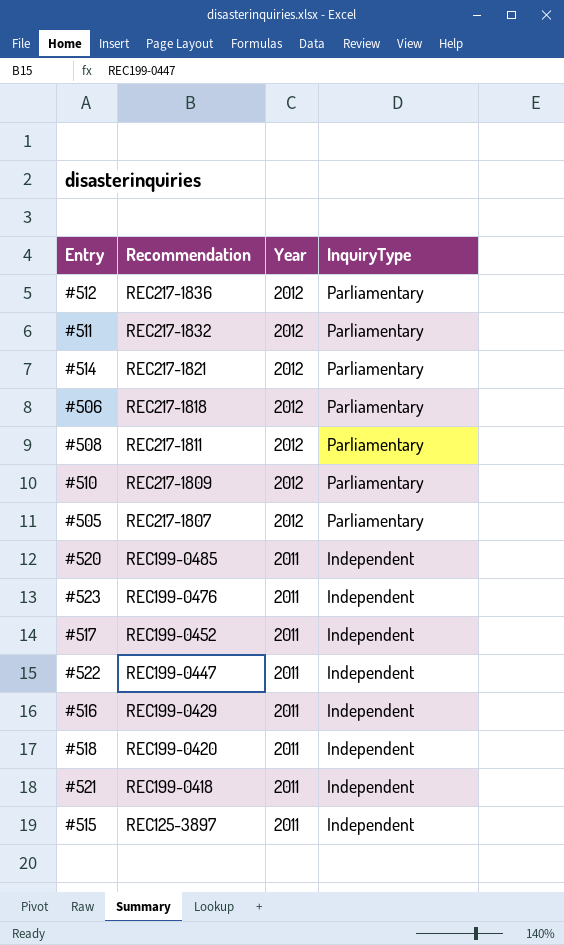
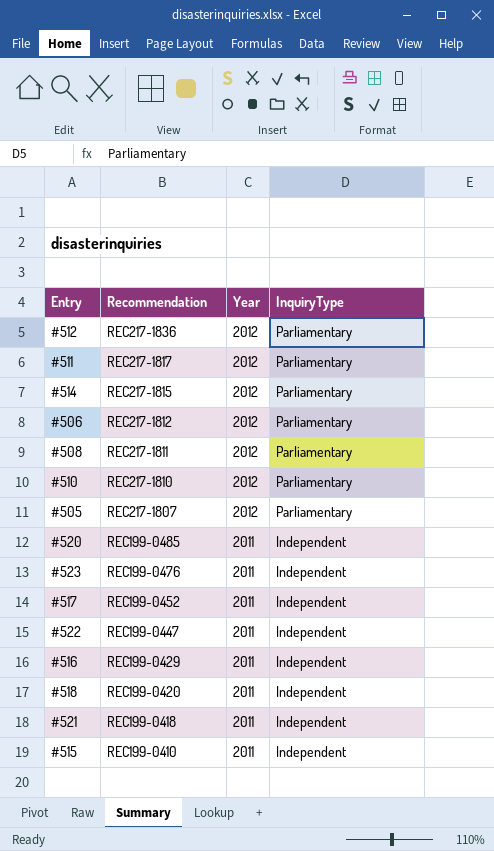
#511 | Recommendation: REC217-1832 -> REC217-1817
#514 | Recommendation: REC217-1821 -> REC217-1815
#506 | Recommendation: REC217-1818 -> REC217-1812
#510 | Recommendation: REC217-1809 -> REC217-1810
#515 | Recommendation: REC125-3897 -> REC199-0410

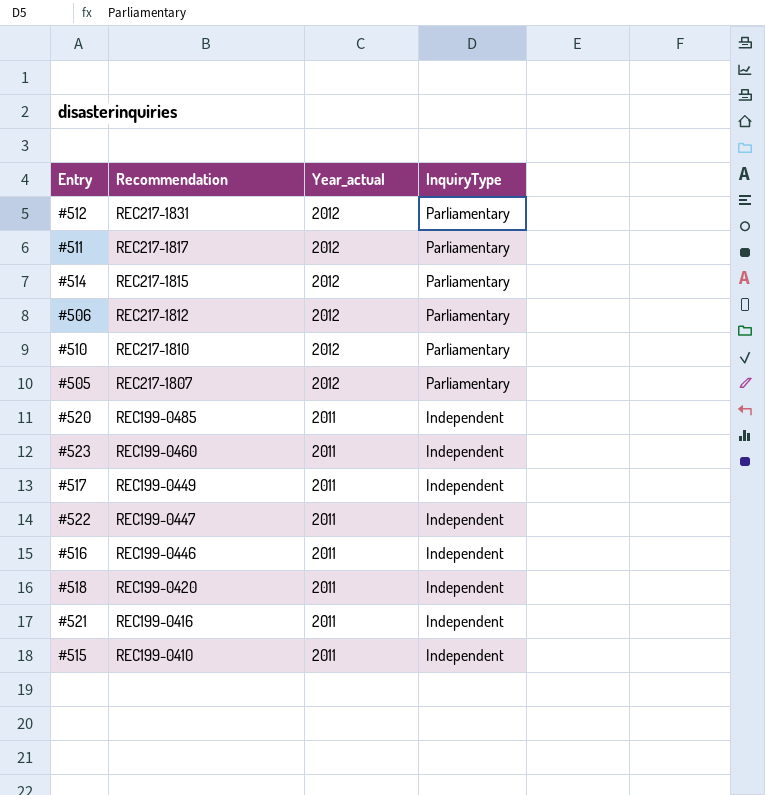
column name: Year -> Year_actual
row #508: REC217-1811 | 2012 | Parliamentary -> none
#512 | Recommendation: REC217-1836 -> REC217-1831
#523 | Recommendation: REC199-0476 -> REC199-0460
#517 | Recommendation: REC199-0452 -> REC199-0449
#516 | Recommendation: REC199-0429 -> REC199-0446
#521 | Recommendation: REC199-0418 -> REC199-0416

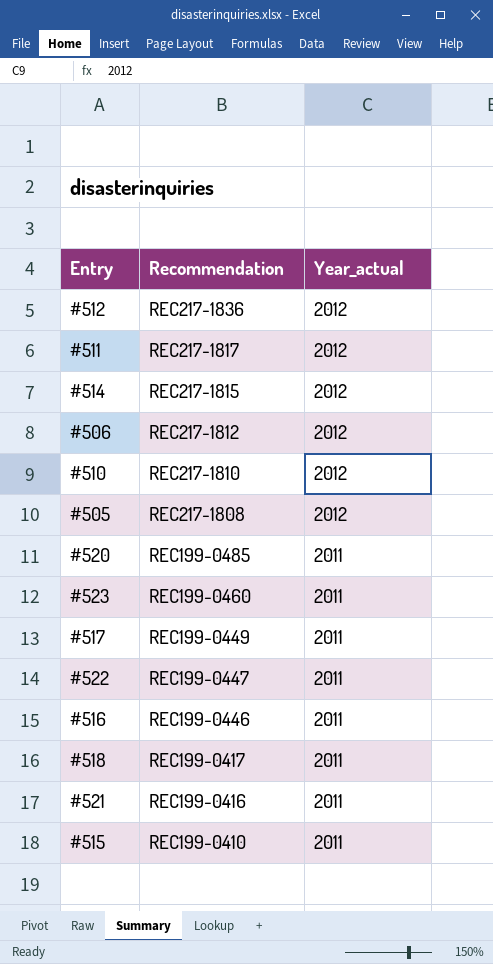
column InquiryType | position: 4 -> none
#512 | Recommendation: REC217-1831 -> REC217-1836
#505 | Recommendation: REC217-1807 -> REC217-1808
#518 | Recommendation: REC199-0420 -> REC199-0417

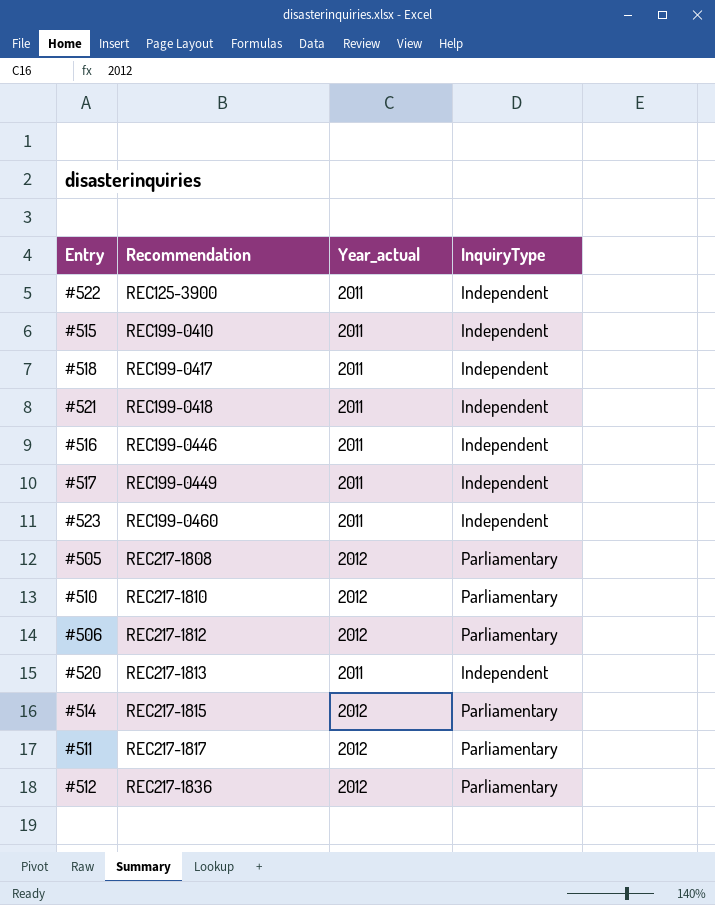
row order: Recommendation descending -> Recommendation ascending
column InquiryType | position: none -> 4
#522 | Recommendation: REC199-0447 -> REC125-3900
#521 | Recommendation: REC199-0416 -> REC199-0418
#520 | Recommendation: REC199-0485 -> REC217-1813

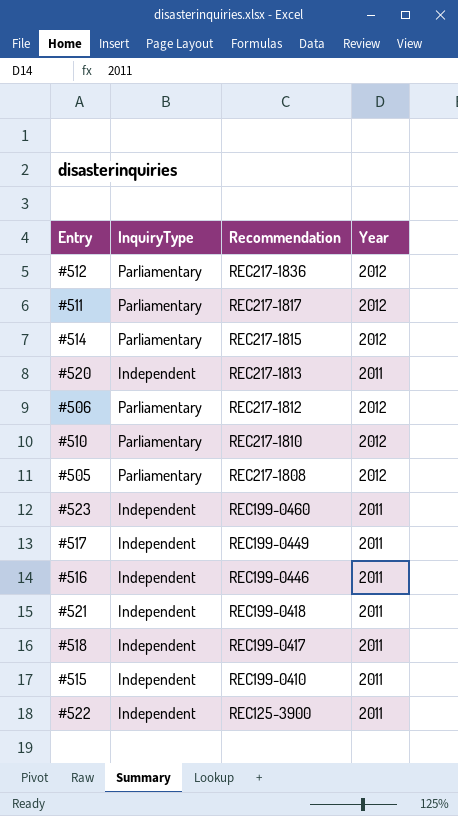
row order: Recommendation ascending -> Recommendation descending
column InquiryType | position: 4 -> 2
column name: Year_actual -> Year

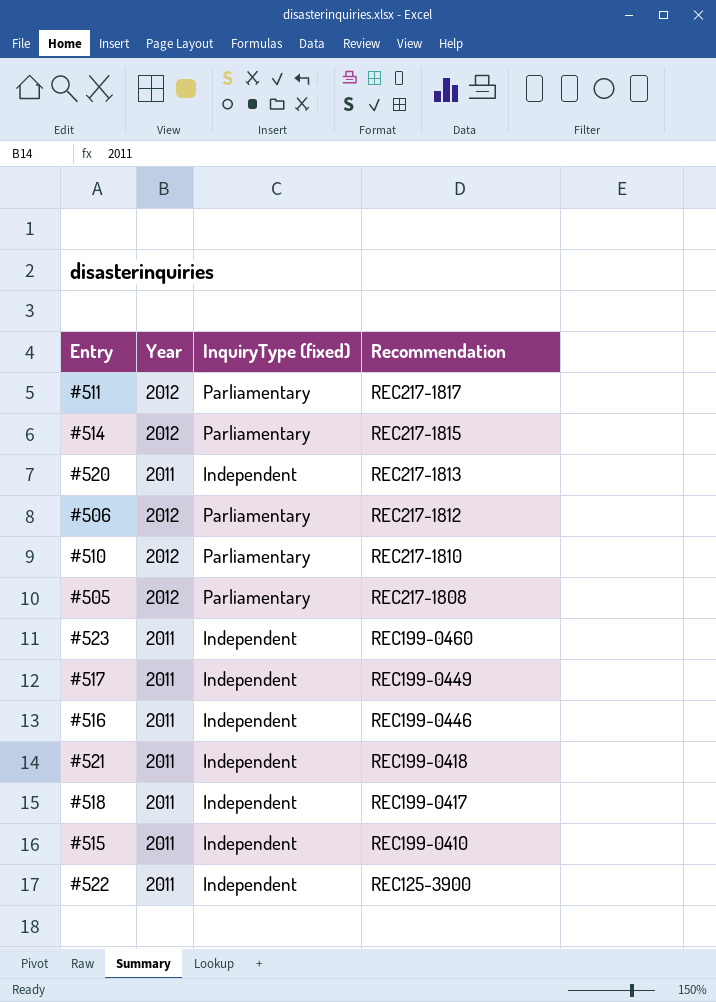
column Year | position: 4 -> 2
column name: InquiryType -> InquiryType (fixed)
row #512: Parliamentary | REC217-1836 | 2012 -> none

